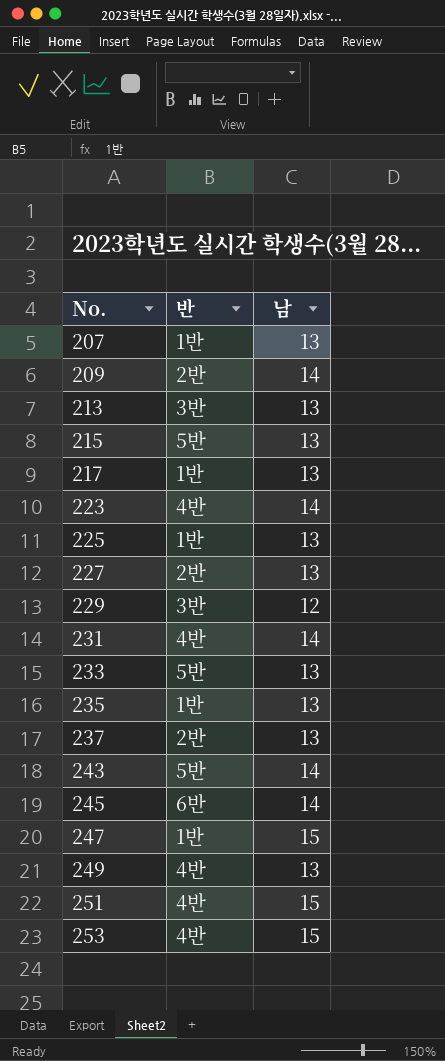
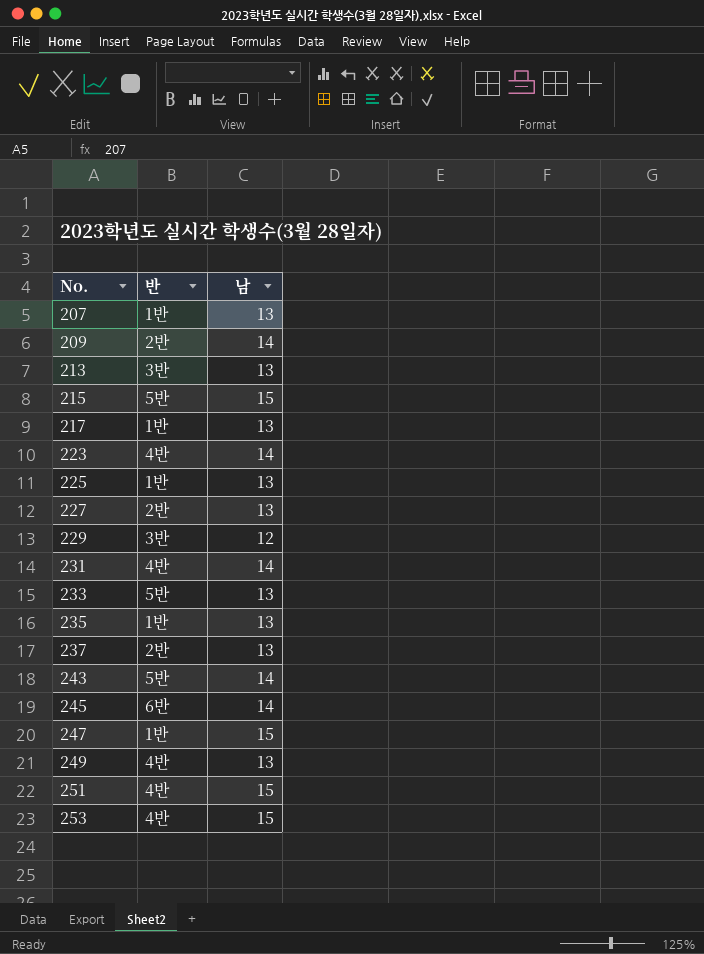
215 | 남: 13 -> 15

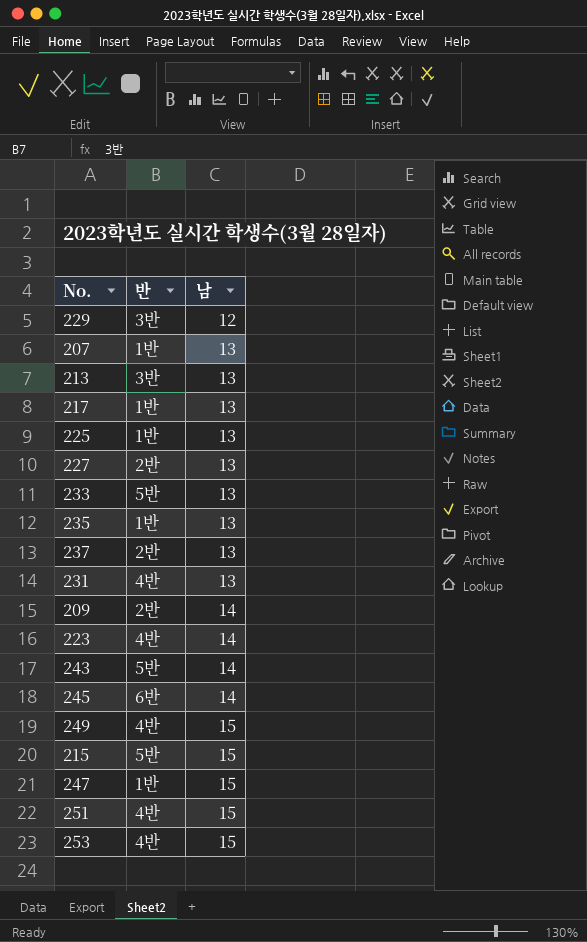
row order: No. ascending -> 남 ascending
231 | 남: 14 -> 13
249 | 남: 13 -> 15

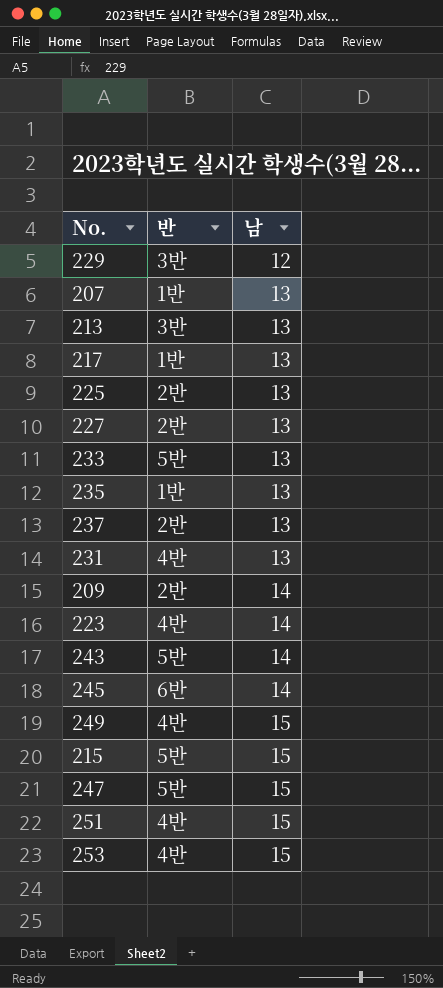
225 | 반: 1반 -> 2반
247 | 반: 1반 -> 5반

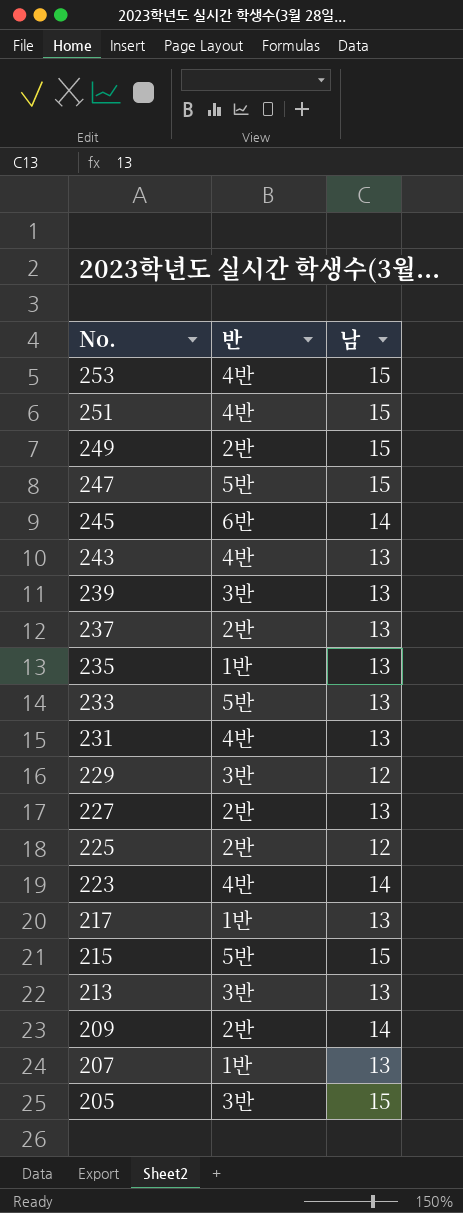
row order: 남 ascending -> No. descending
249 | 반: 4반 -> 2반
243 | 반: 5반 -> 4반
243 | 남: 14 -> 13
row 239: none -> 3반 | 13
225 | 남: 13 -> 12
row 205: none -> 3반 | 15

